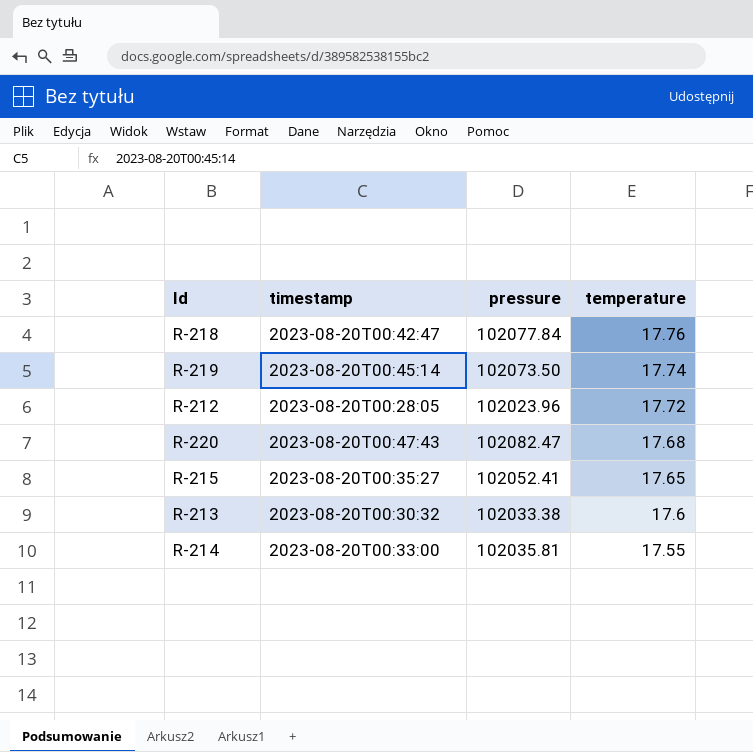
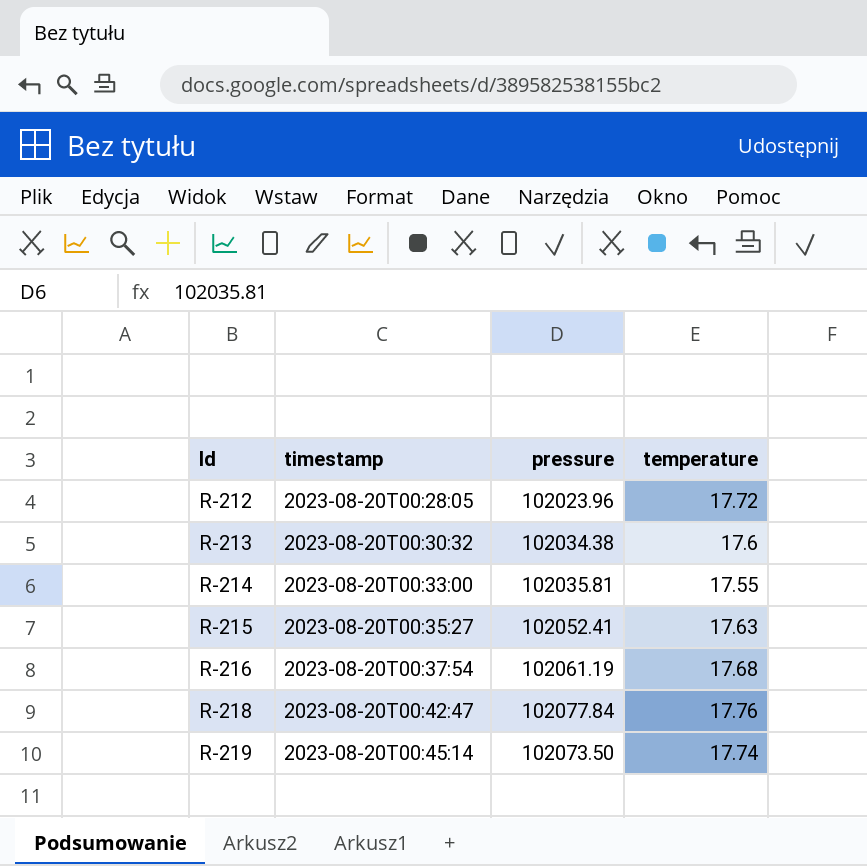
row order: temperature descending -> Id ascending
row R-220: 2023-08-20T00:47:43 | 102082.47 | 17.68 -> none
R-213 | pressure: 102033.38 -> 102034.38
R-215 | temperature: 17.65 -> 17.63
row R-216: none -> 2023-08-20T00:37:54 | 102061.19 | 17.68

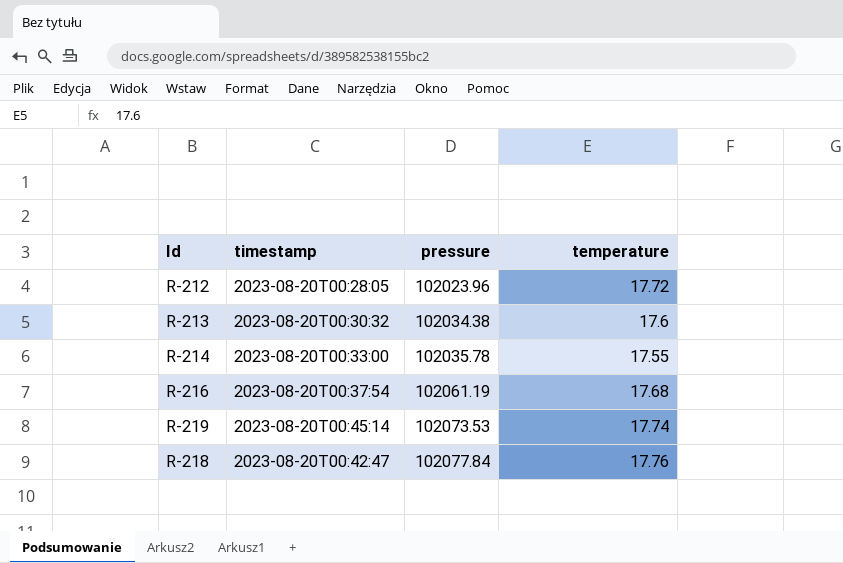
row order: Id ascending -> pressure ascending
row R-215: 2023-08-20T00:35:27 | 102052.41 | 17.63 -> none
R-214 | pressure: 102035.81 -> 102035.78
R-219 | pressure: 102073.50 -> 102073.53

